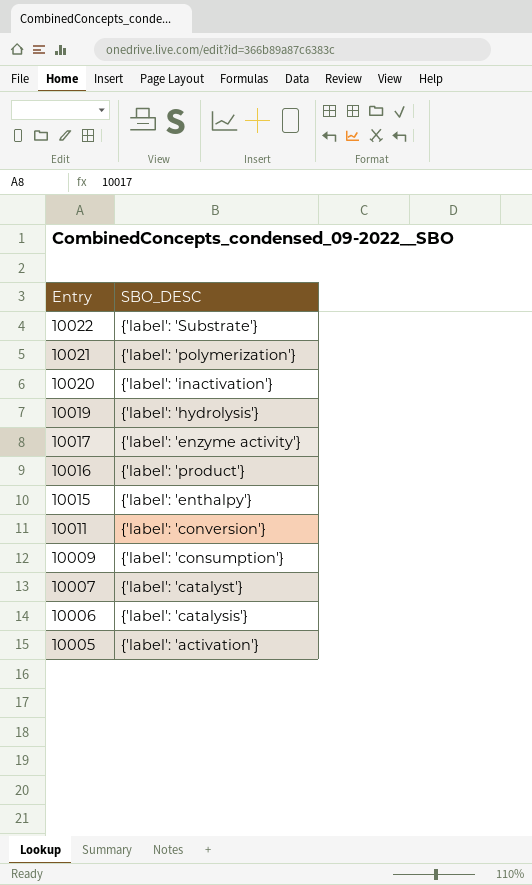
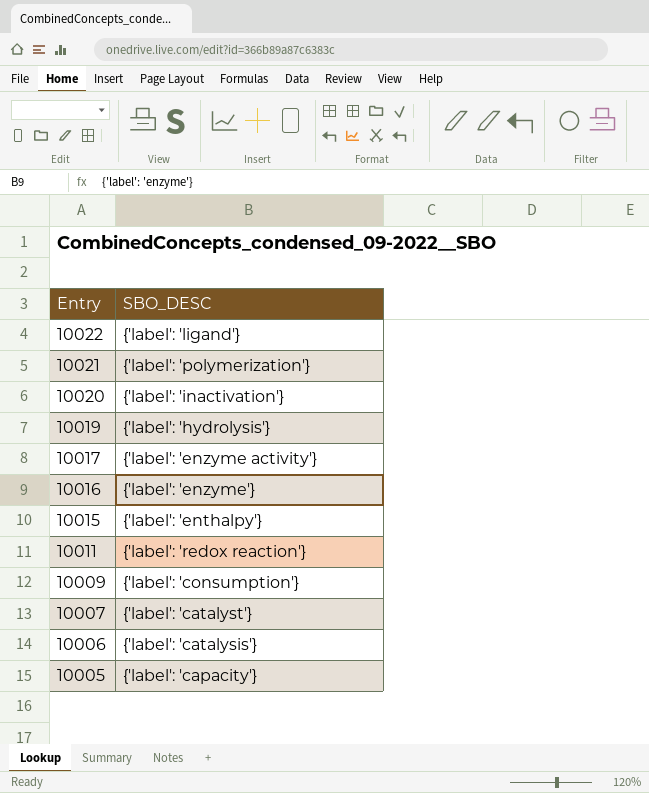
10022 | SBO_DESC: {'label': 'Substrate'} -> {'label': 'ligand'}
10016 | SBO_DESC: {'label': 'product'} -> {'label': 'enzyme'}
10011 | SBO_DESC: {'label': 'conversion'} -> {'label': 'redox reaction'}
10005 | SBO_DESC: {'label': 'activation'} -> {'label': 'capacity'}

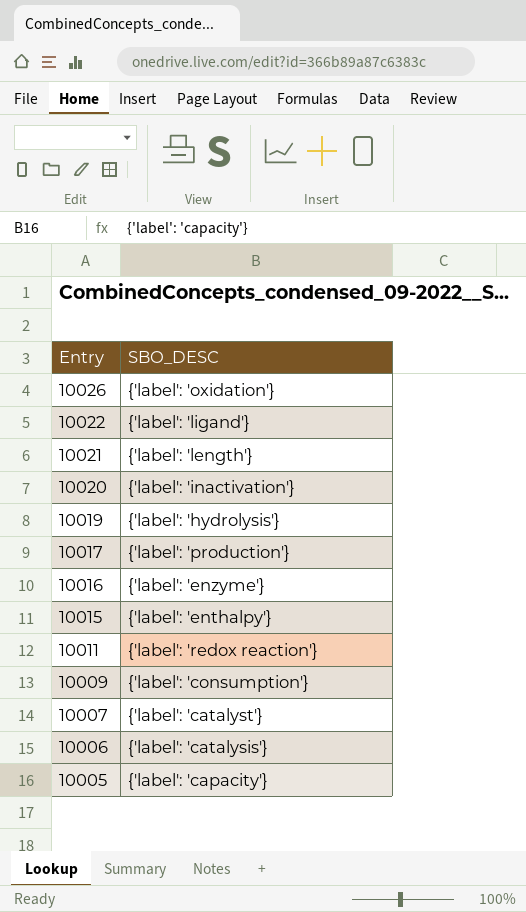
row 10026: none -> {'label': 'oxidation'}
10021 | SBO_DESC: {'label': 'polymerization'} -> {'label': 'length'}
10017 | SBO_DESC: {'label': 'enzyme activity'} -> {'label': 'production'}

